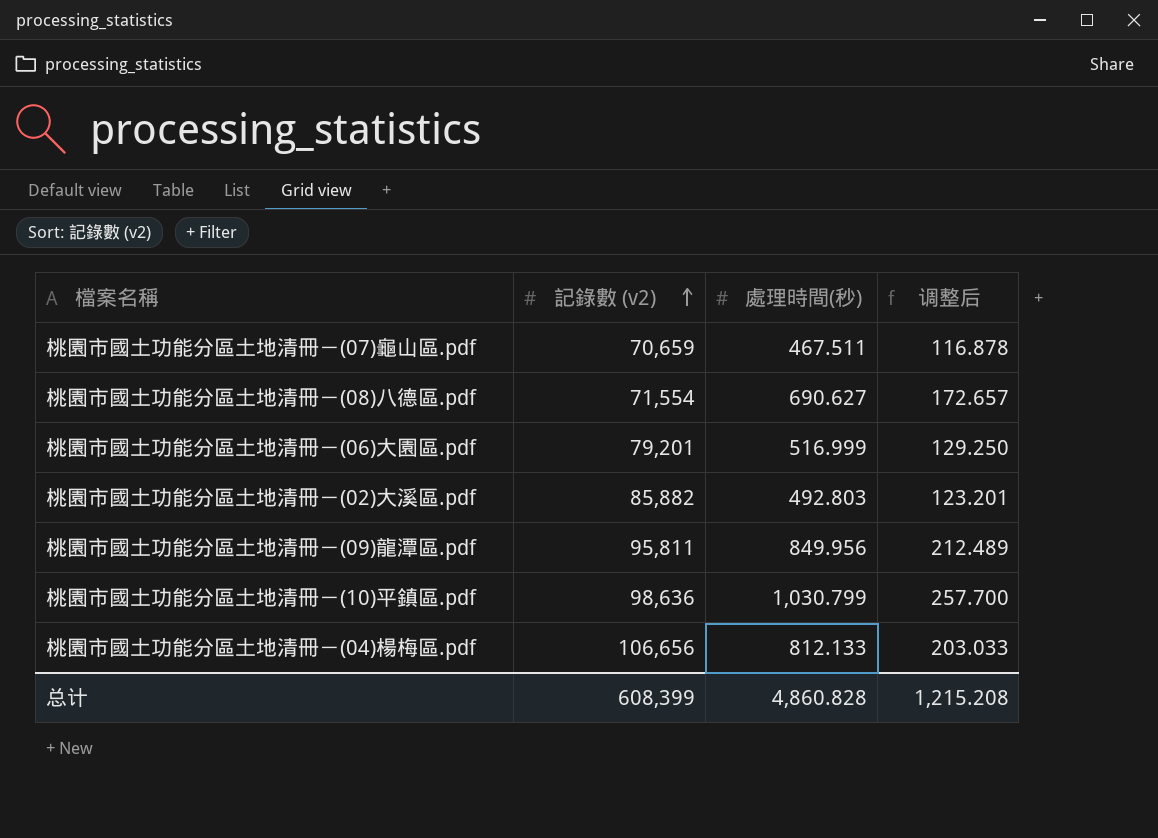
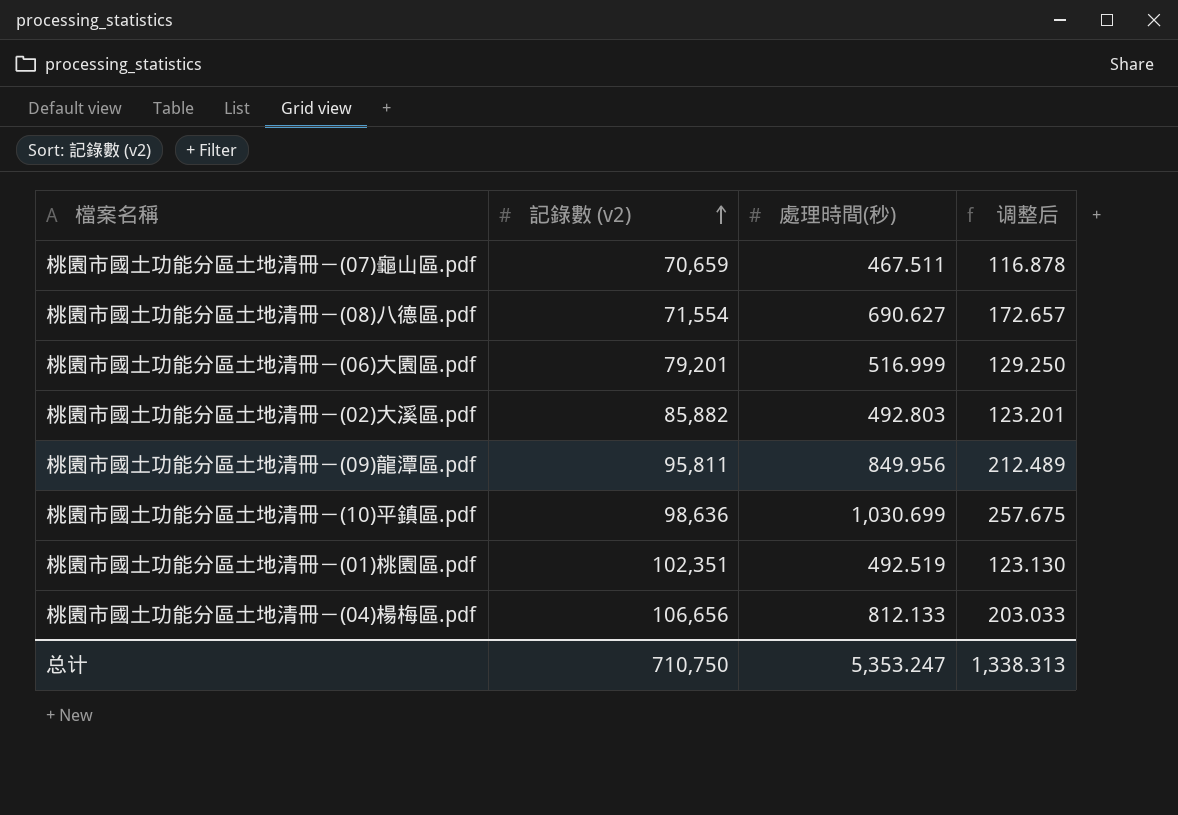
桃園市國土功能分區土地清冊－(10)平鎮區.pdf | 處理時間(秒): 1,030.799 -> 1,030.699
桃園市國土功能分區土地清冊－(10)平鎮區.pdf | 调整后: 257.700 -> 257.675
row 桃園市國土功能分區土地清冊－(01)桃園區.pdf: none -> 102,351 | 492.519 | 123.130
总计 | 記錄數 (v2): 608,399 -> 710,750
总计 | 處理時間(秒): 4,860.828 -> 5,353.247
总计 | 调整后: 1,215.208 -> 1,338.313

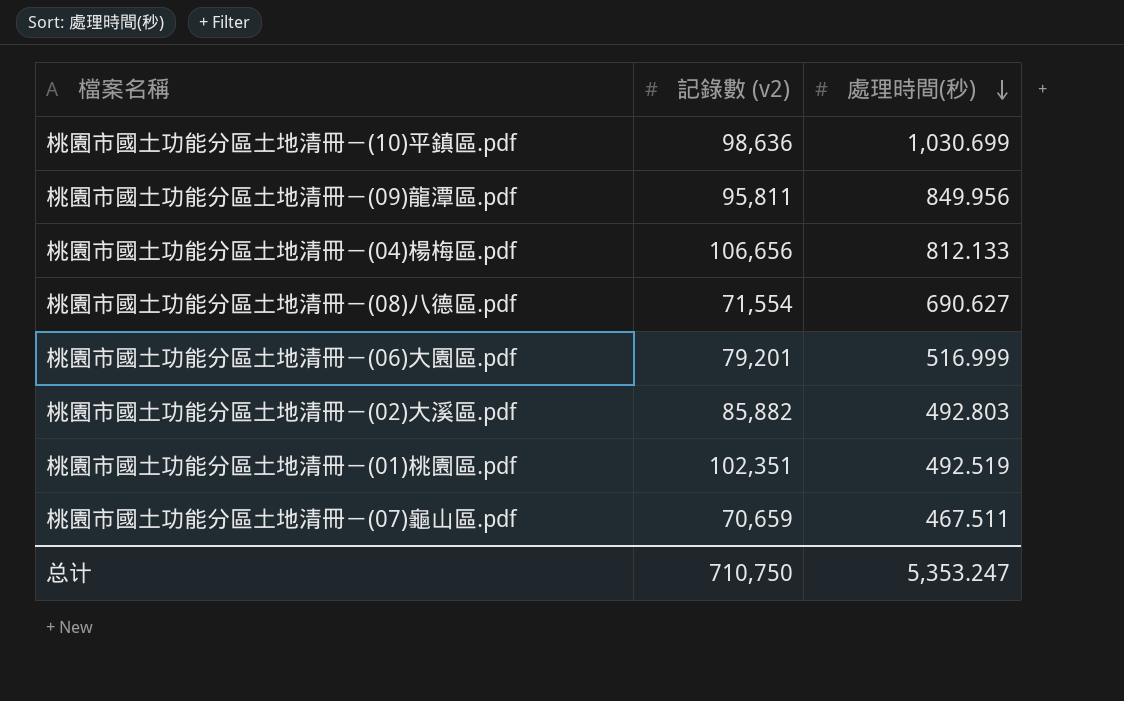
row order: 記錄數 (v2) ascending -> 處理時間(秒) descending
column 调整后 | formula: [處理時間(秒)] * 0.25 -> none

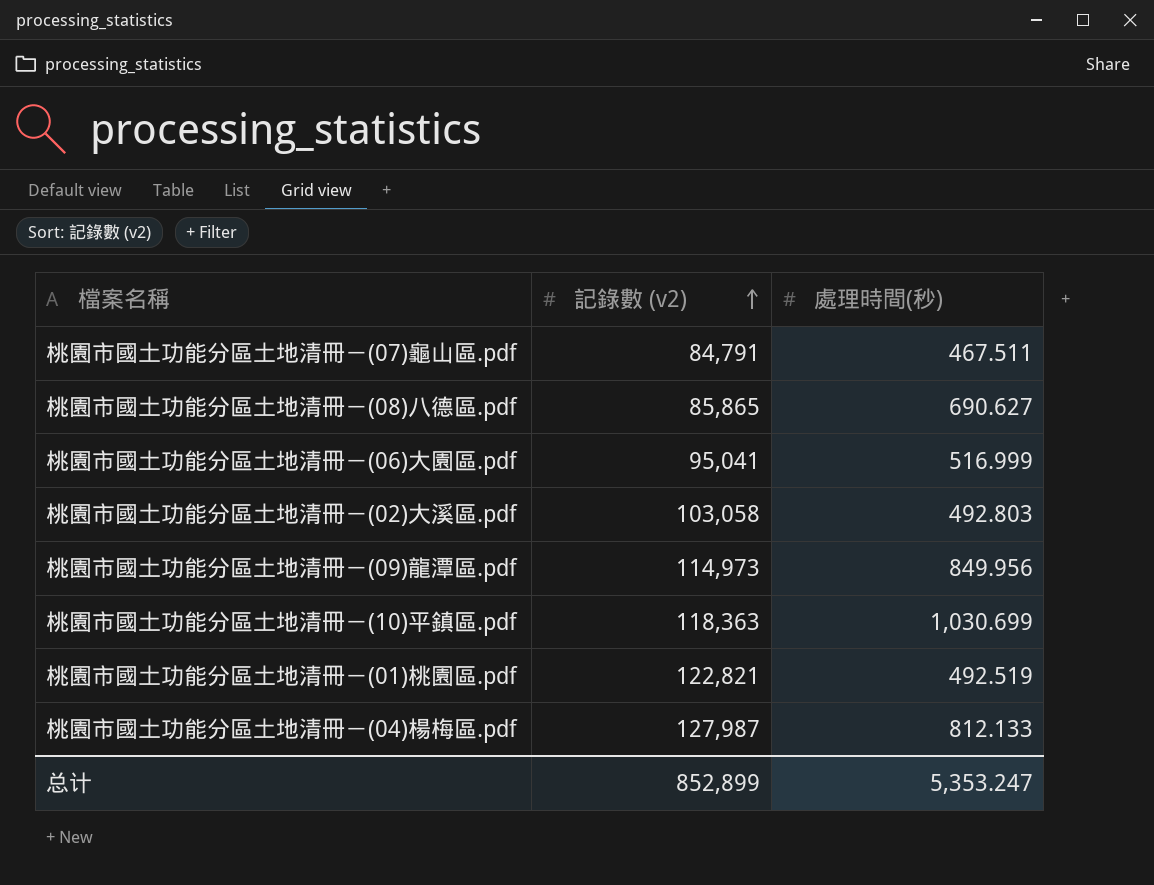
row order: 處理時間(秒) descending -> 記錄數 (v2) ascending
桃園市國土功能分區土地清冊－(07)龜山區.pdf | 記錄數 (v2): 70,659 -> 84,791
桃園市國土功能分區土地清冊－(08)八德區.pdf | 記錄數 (v2): 71,554 -> 85,865
桃園市國土功能分區土地清冊－(06)大園區.pdf | 記錄數 (v2): 79,201 -> 95,041
桃園市國土功能分區土地清冊－(02)大溪區.pdf | 記錄數 (v2): 85,882 -> 103,058
桃園市國土功能分區土地清冊－(09)龍潭區.pdf | 記錄數 (v2): 95,811 -> 114,973
桃園市國土功能分區土地清冊－(10)平鎮區.pdf | 記錄數 (v2): 98,636 -> 118,363
桃園市國土功能分區土地清冊－(01)桃園區.pdf | 記錄數 (v2): 102,351 -> 122,821
桃園市國土功能分區土地清冊－(04)楊梅區.pdf | 記錄數 (v2): 106,656 -> 127,987
总计 | 記錄數 (v2): 710,750 -> 852,899

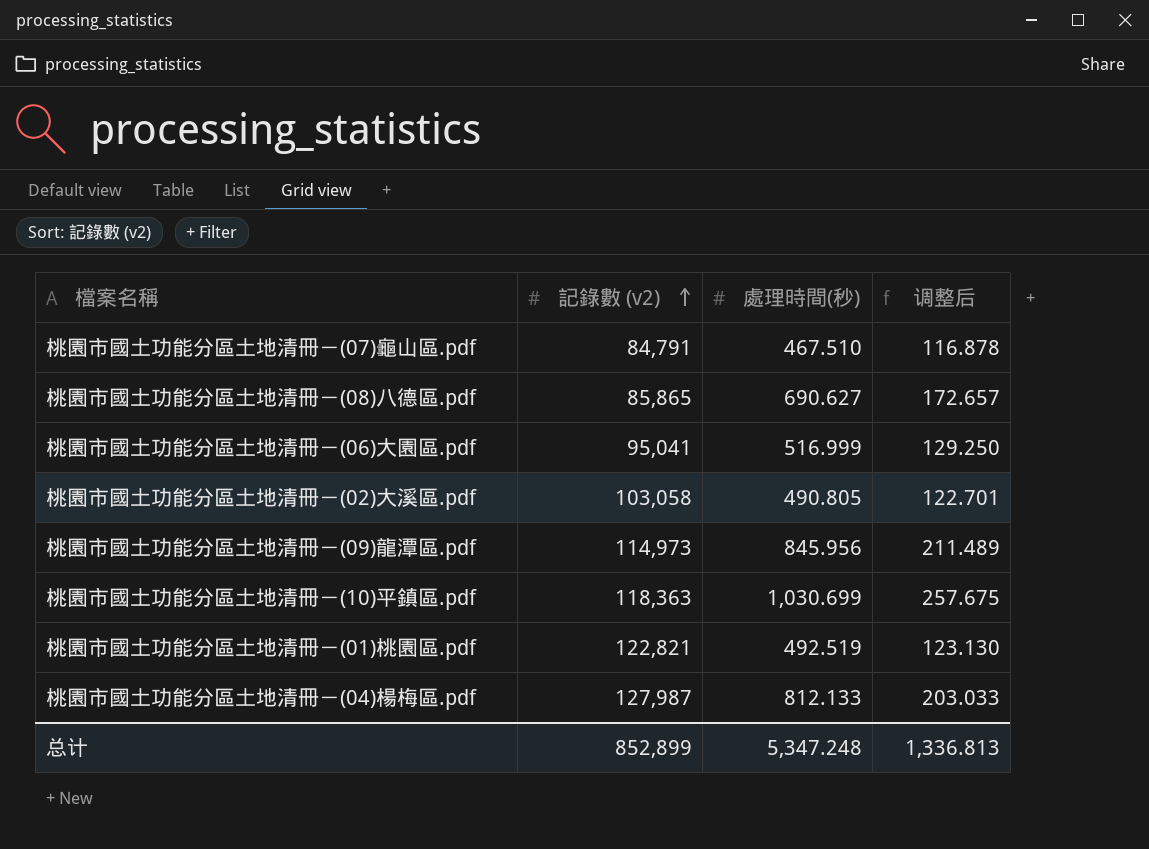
column 调整后 | formula: none -> [處理時間(秒)] * 0.25
桃園市國土功能分區土地清冊－(07)龜山區.pdf | 處理時間(秒): 467.511 -> 467.510
桃園市國土功能分區土地清冊－(02)大溪區.pdf | 處理時間(秒): 492.803 -> 490.805
桃園市國土功能分區土地清冊－(09)龍潭區.pdf | 處理時間(秒): 849.956 -> 845.956
总计 | 處理時間(秒): 5,353.247 -> 5,347.248

